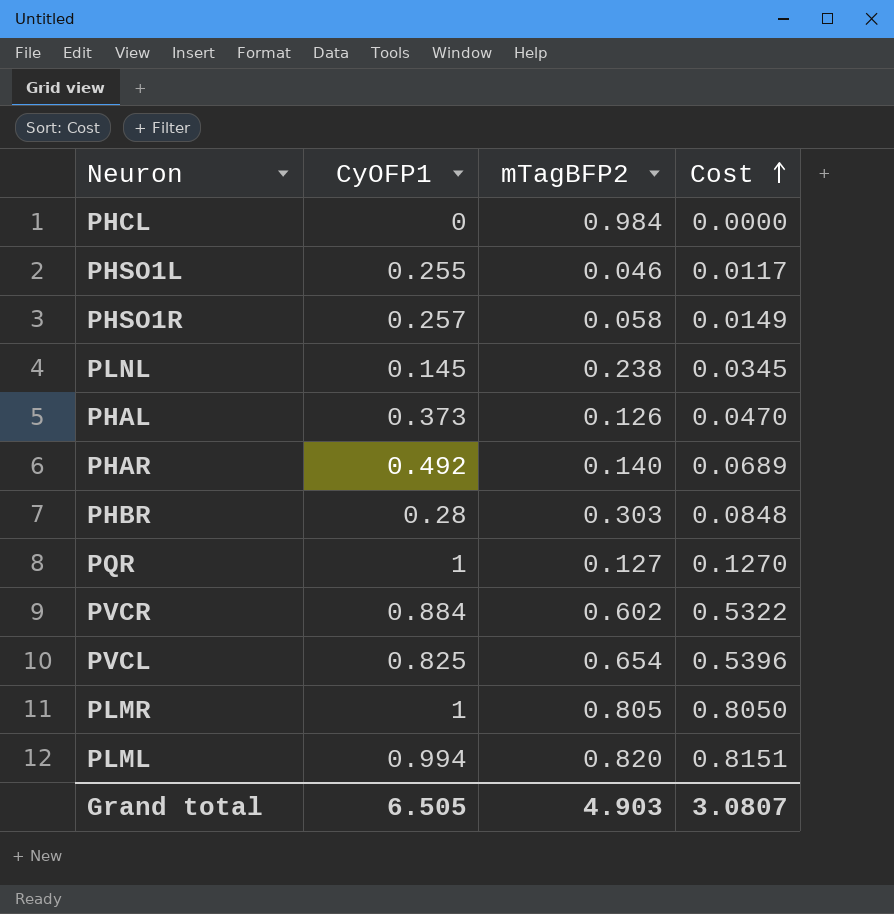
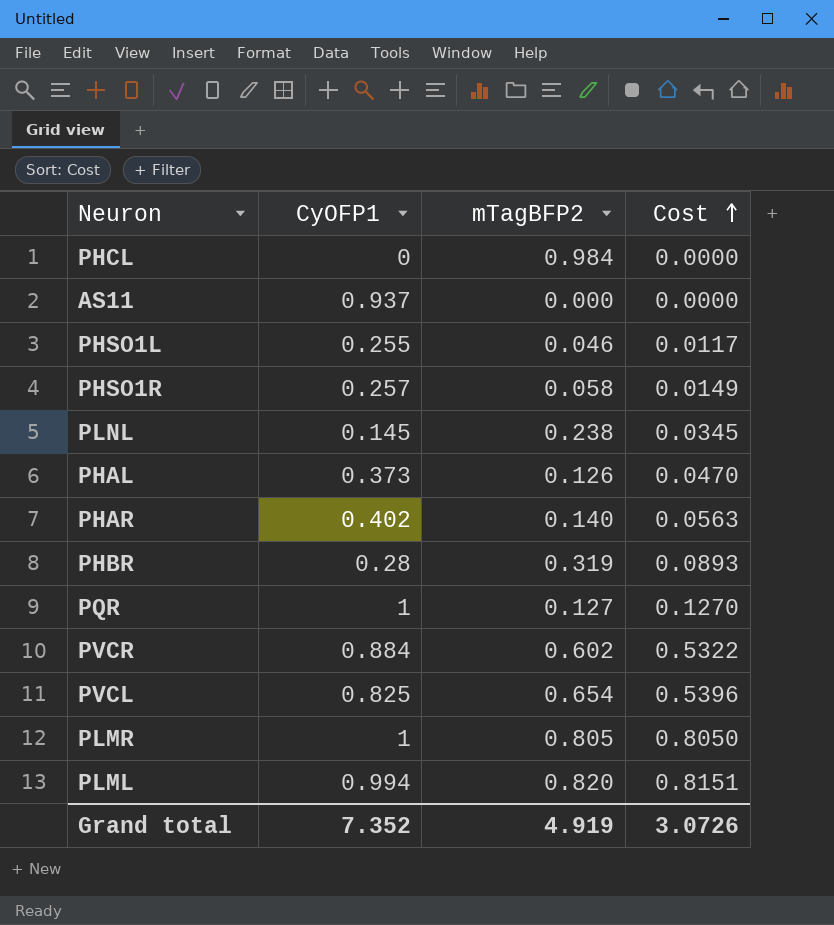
row AS11: none -> 0.937 | 0.000 | 0.0000
PHAR | CyOFP1: 0.492 -> 0.402
PHAR | Cost: 0.0689 -> 0.0563
PHBR | mTagBFP2: 0.303 -> 0.319
PHBR | Cost: 0.0848 -> 0.0893
Grand total | CyOFP1: 6.505 -> 7.352
Grand total | mTagBFP2: 4.903 -> 4.919
Grand total | Cost: 3.0807 -> 3.0726

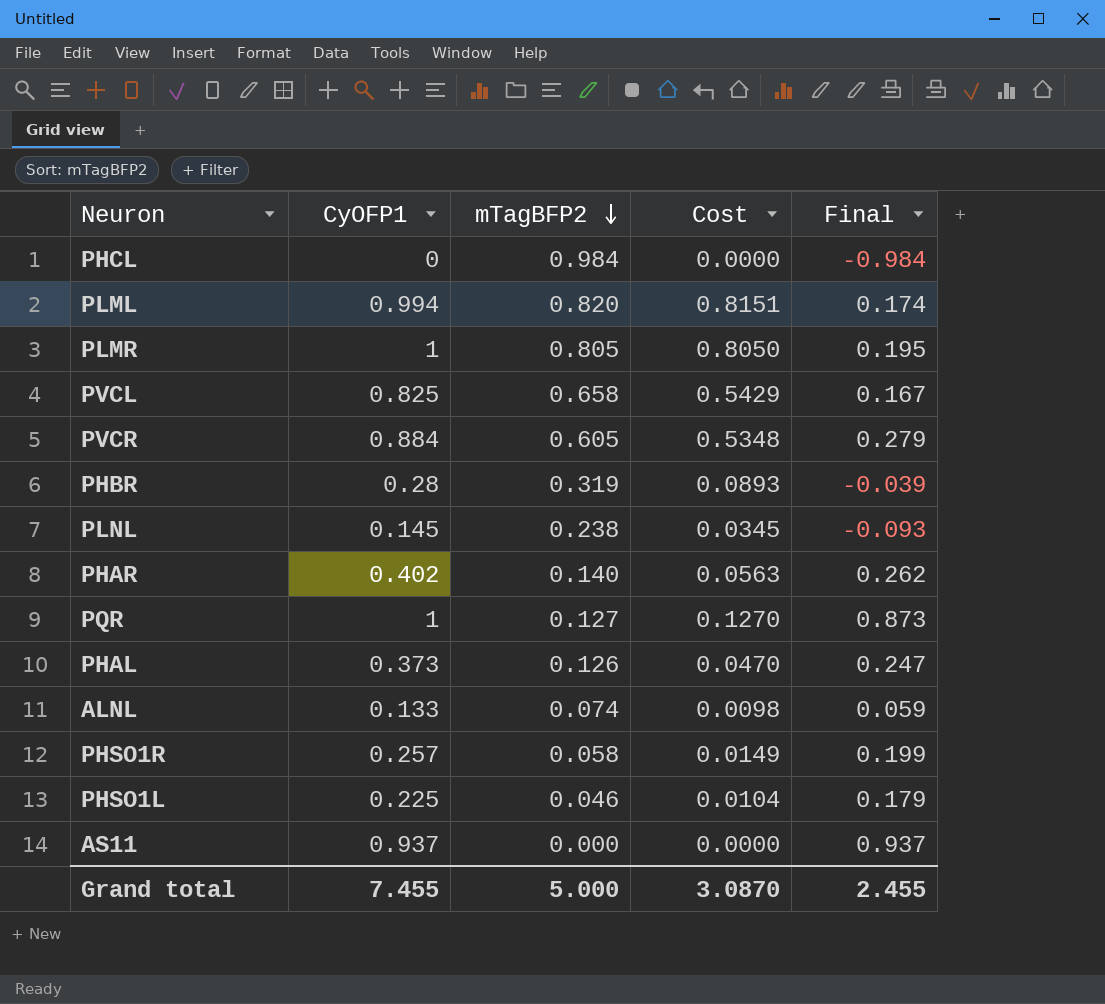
row order: Cost ascending -> mTagBFP2 descending
column Final | formula: none -> [CyOFP1] - [mTagBFP2]
PVCL | mTagBFP2: 0.654 -> 0.658
PVCL | Cost: 0.5396 -> 0.5429
PVCR | mTagBFP2: 0.602 -> 0.605
PVCR | Cost: 0.5322 -> 0.5348
row ALNL: none -> 0.133 | 0.074 | 0.0098 | 0.059
PHSO1L | CyOFP1: 0.255 -> 0.225
PHSO1L | Cost: 0.0117 -> 0.0104
Grand total | CyOFP1: 7.352 -> 7.455
Grand total | mTagBFP2: 4.919 -> 5.000
Grand total | Cost: 3.0726 -> 3.0870

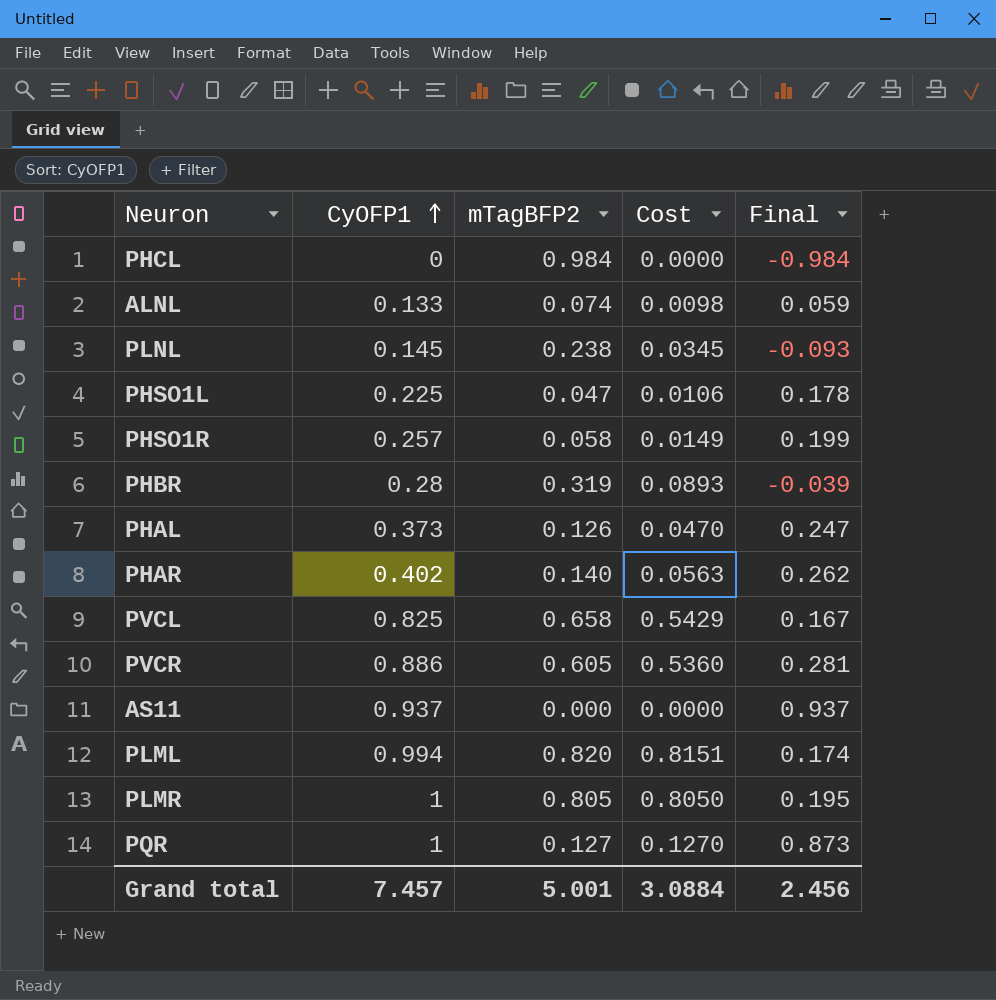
row order: mTagBFP2 descending -> CyOFP1 ascending
PHSO1L | mTagBFP2: 0.046 -> 0.047
PHSO1L | Cost: 0.0104 -> 0.0106
PHSO1L | Final: 0.179 -> 0.178
PVCR | CyOFP1: 0.884 -> 0.886
PVCR | Cost: 0.5348 -> 0.5360
PVCR | Final: 0.279 -> 0.281
Grand total | CyOFP1: 7.455 -> 7.457
Grand total | mTagBFP2: 5.000 -> 5.001
Grand total | Cost: 3.0870 -> 3.0884
Grand total | Final: 2.455 -> 2.456

